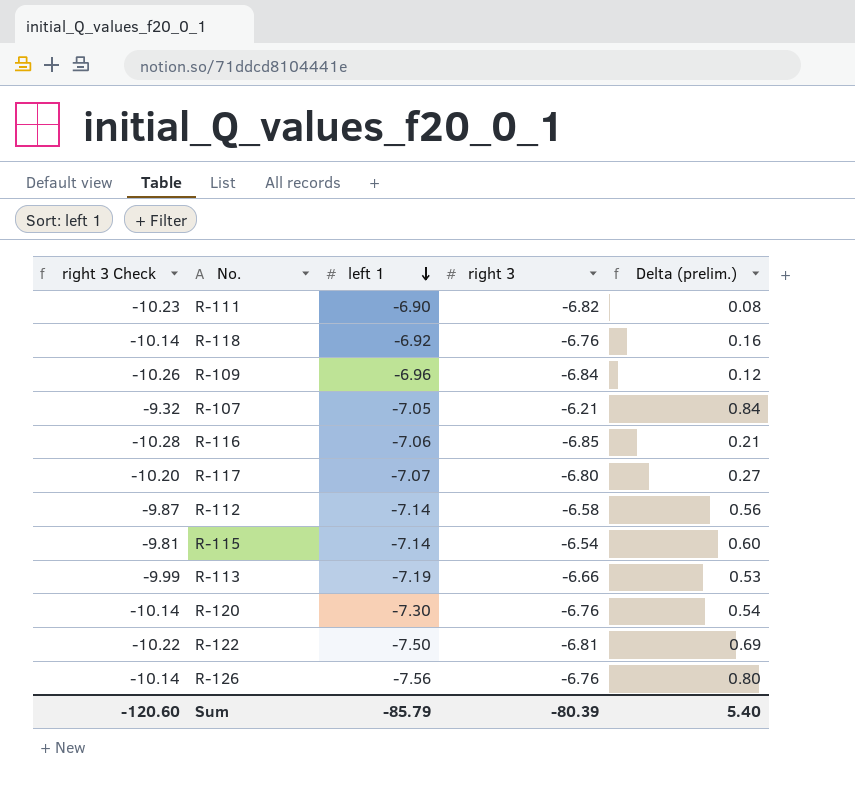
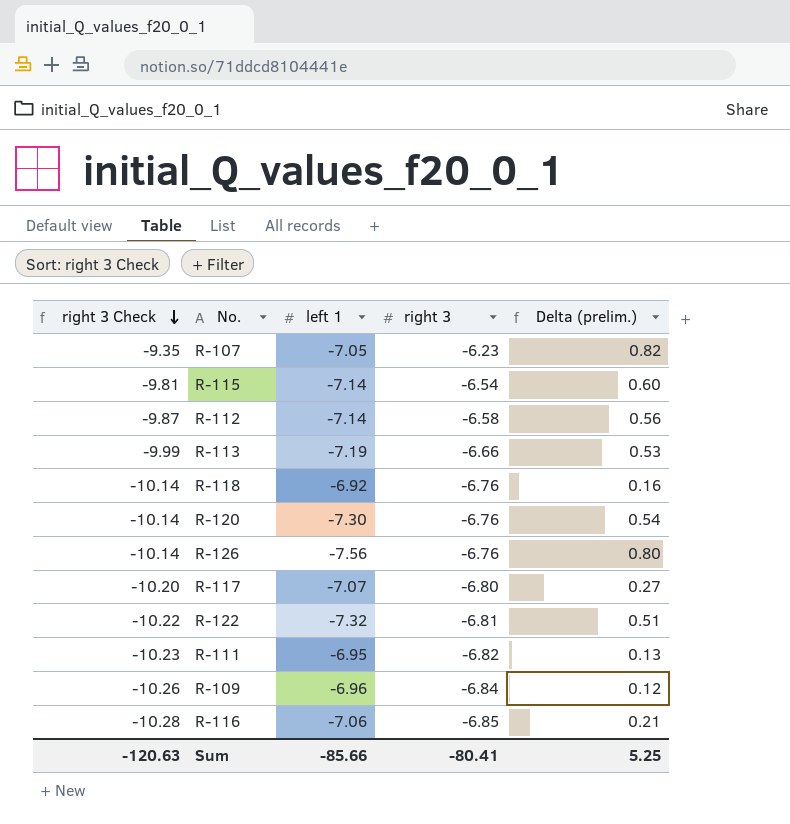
row order: left 1 descending -> right 3 Check descending
R-107 | right 3 Check: -9.32 -> -9.35
R-107 | right 3: -6.21 -> -6.23
R-107 | Delta (prelim.): 0.84 -> 0.82
R-122 | left 1: -7.50 -> -7.32
R-122 | Delta (prelim.): 0.69 -> 0.51
R-111 | left 1: -6.90 -> -6.95
R-111 | Delta (prelim.): 0.08 -> 0.13
Sum | right 3 Check: -120.60 -> -120.63
Sum | left 1: -85.79 -> -85.66
Sum | right 3: -80.39 -> -80.41
Sum | Delta (prelim.): 5.40 -> 5.25

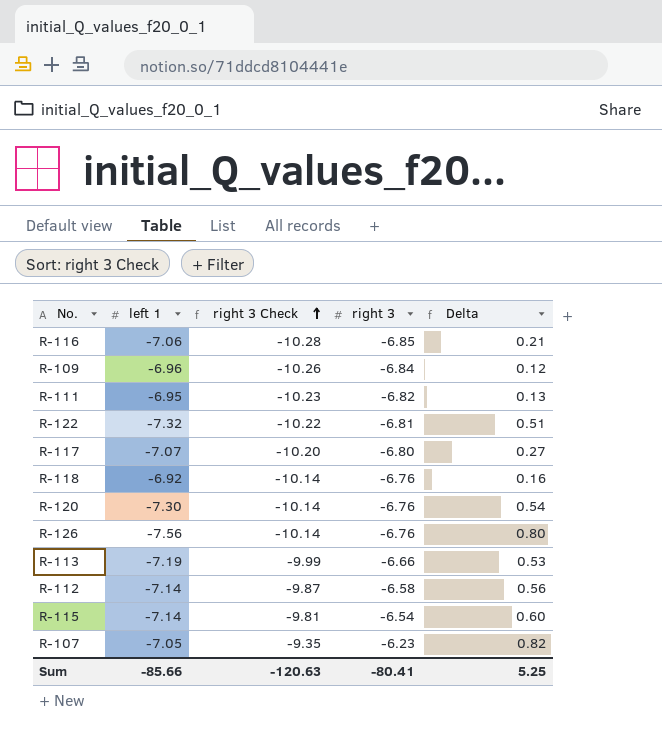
row order: right 3 Check descending -> right 3 Check ascending
column right 3 Check | position: 1 -> 3
column name: Delta (prelim.) -> Delta

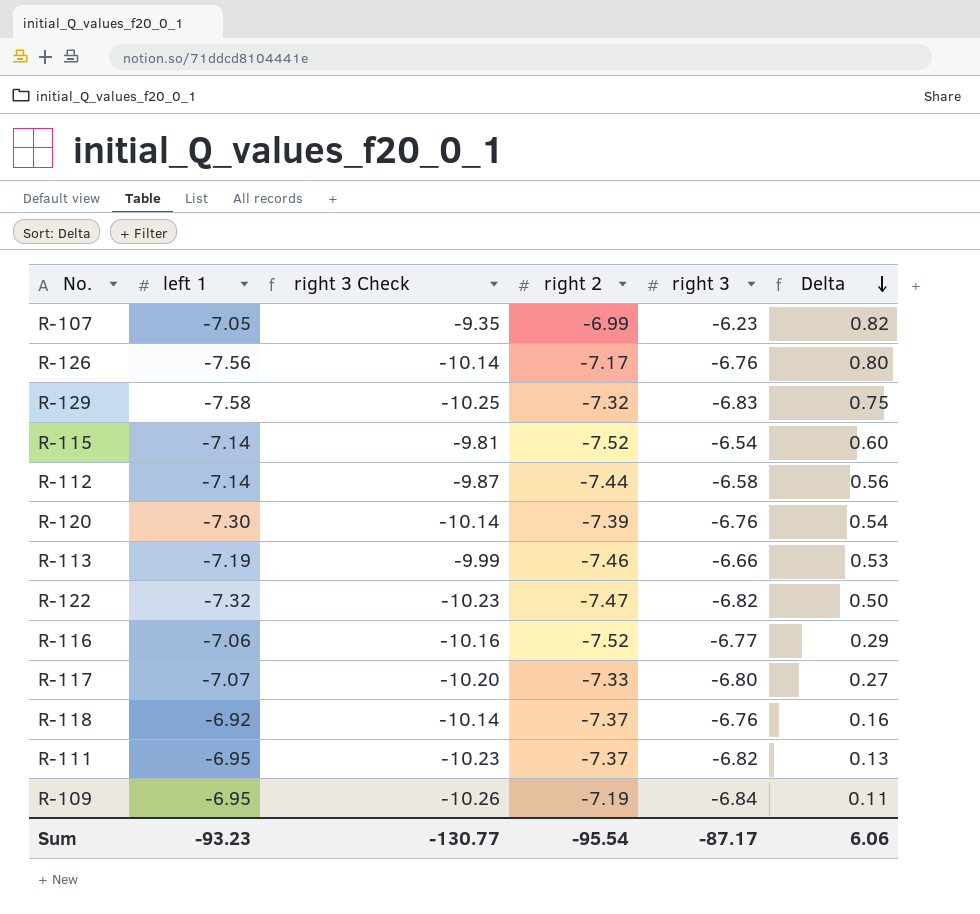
row order: right 3 Check ascending -> Delta descending
column right 2 | position: none -> 4
row R-129: none -> -7.58 | -10.25 | -7.32 | -6.83 | 0.75
R-122 | right 3 Check: -10.22 -> -10.23
R-122 | right 3: -6.81 -> -6.82
R-122 | Delta: 0.51 -> 0.50
R-116 | right 3 Check: -10.28 -> -10.16
R-116 | right 3: -6.85 -> -6.77
R-116 | Delta: 0.21 -> 0.29
R-109 | left 1: -6.96 -> -6.95
R-109 | Delta: 0.12 -> 0.11
Sum | left 1: -85.66 -> -93.23
Sum | right 3 Check: -120.63 -> -130.77
Sum | right 3: -80.41 -> -87.17
Sum | Delta: 5.25 -> 6.06

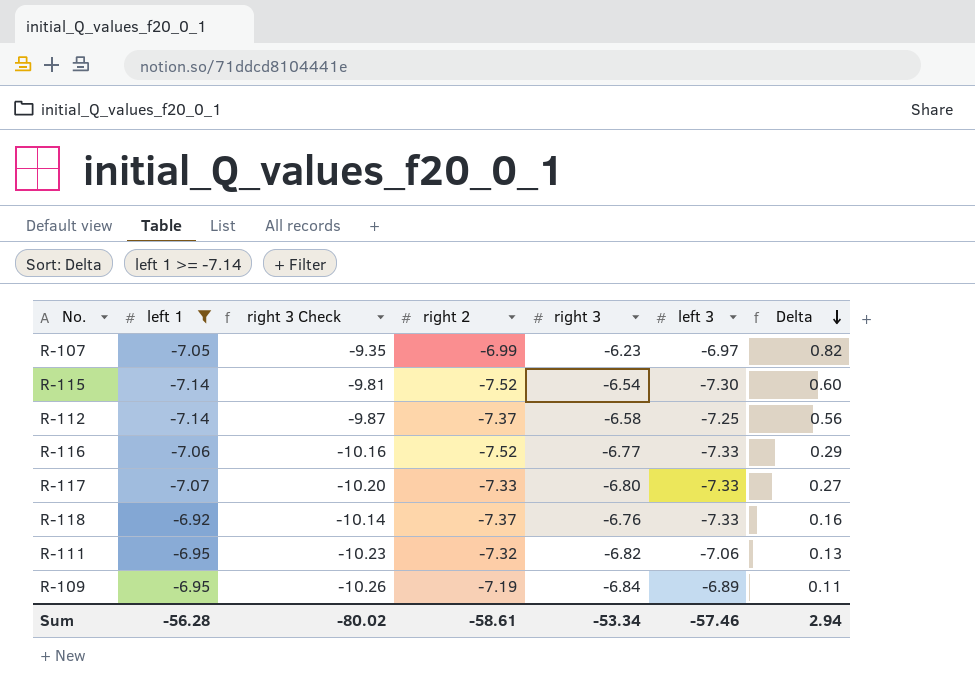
filter: none -> left 1 >= -7.14
column left 3 | position: none -> 6
R-112 | right 2: -7.44 -> -7.37
R-111 | right 2: -7.37 -> -7.32
Sum | left 1: -93.23 -> -56.28
Sum | right 3 Check: -130.77 -> -80.02
Sum | right 2: -95.54 -> -58.61
Sum | right 3: -87.17 -> -53.34
Sum | Delta: 6.06 -> 2.94

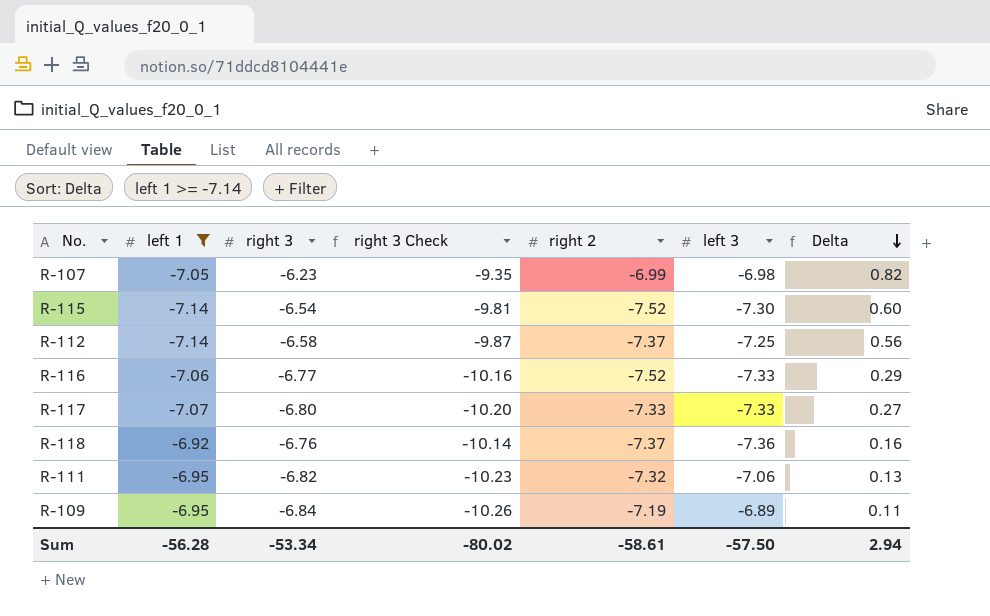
column right 3 | position: 5 -> 3
R-107 | left 3: -6.97 -> -6.98
R-118 | left 3: -7.33 -> -7.36
Sum | left 3: -57.46 -> -57.50

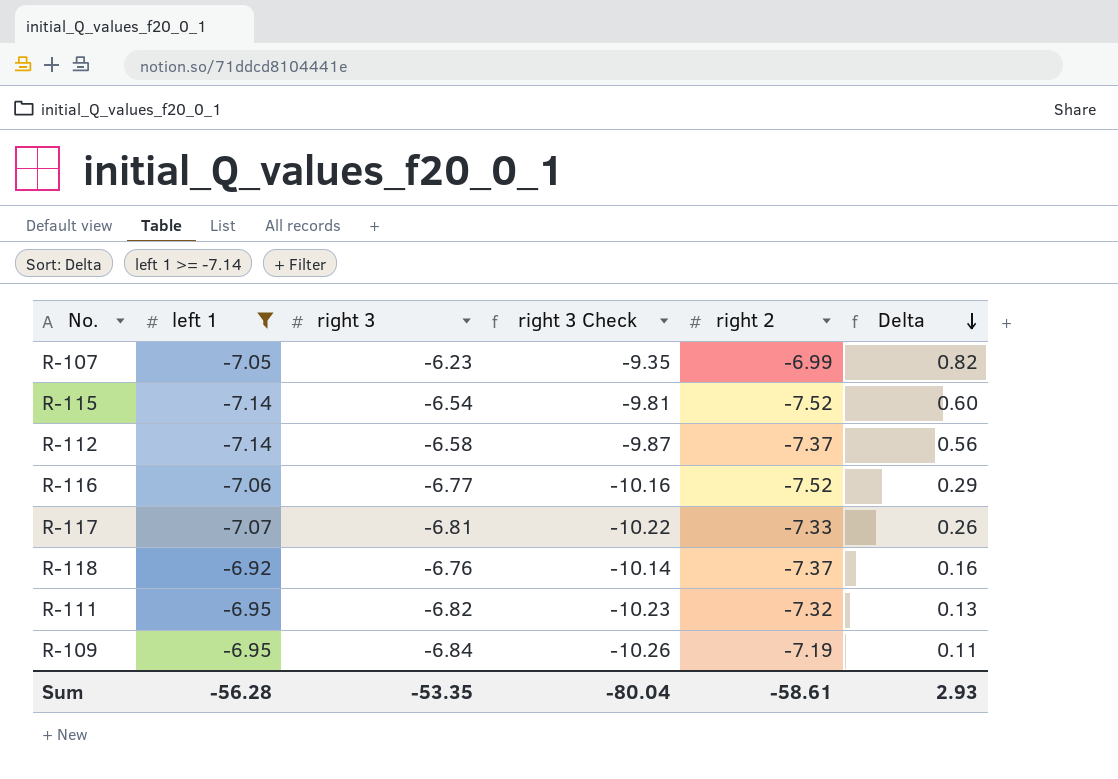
column left 3 | position: 6 -> none
R-117 | right 3: -6.80 -> -6.81
R-117 | right 3 Check: -10.20 -> -10.22
R-117 | Delta: 0.27 -> 0.26
Sum | right 3: -53.34 -> -53.35
Sum | right 3 Check: -80.02 -> -80.04
Sum | Delta: 2.94 -> 2.93

